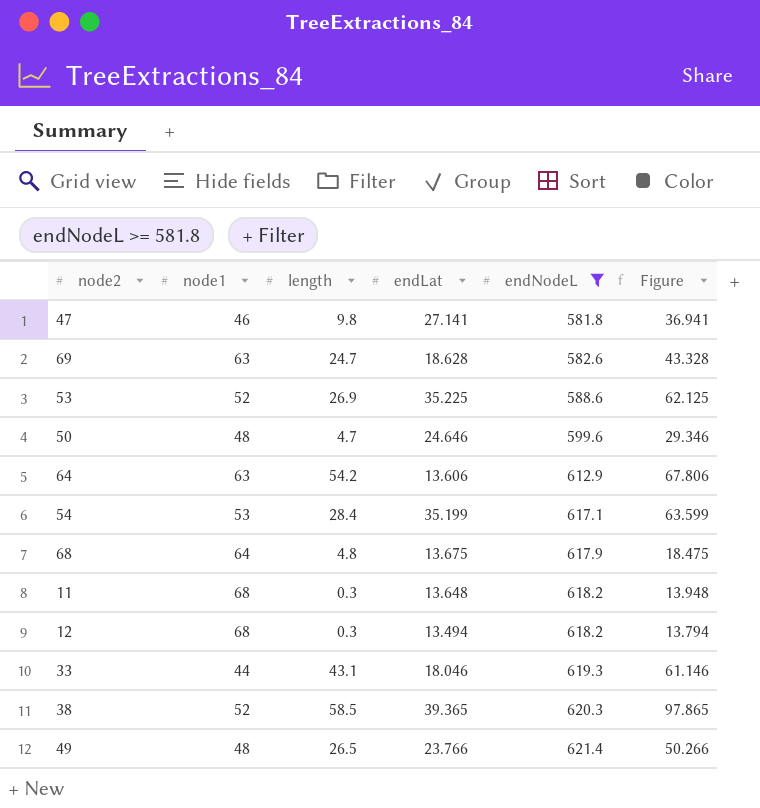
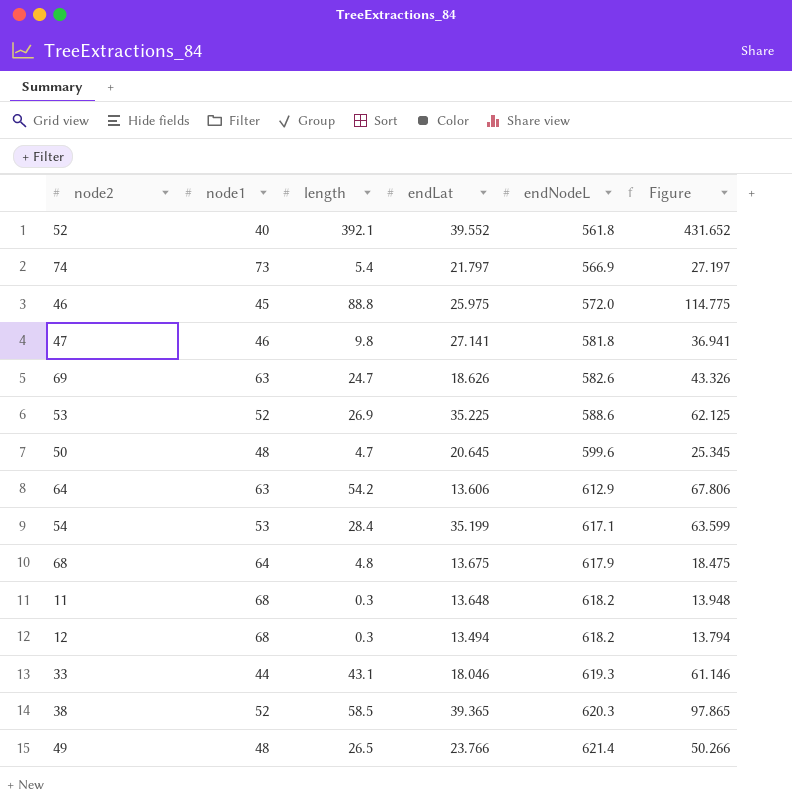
filter: endNodeL >= 581.8 -> none
69 | endLat: 18.628 -> 18.626
69 | Figure: 43.328 -> 43.326
50 | endLat: 24.646 -> 20.645
50 | Figure: 29.346 -> 25.345

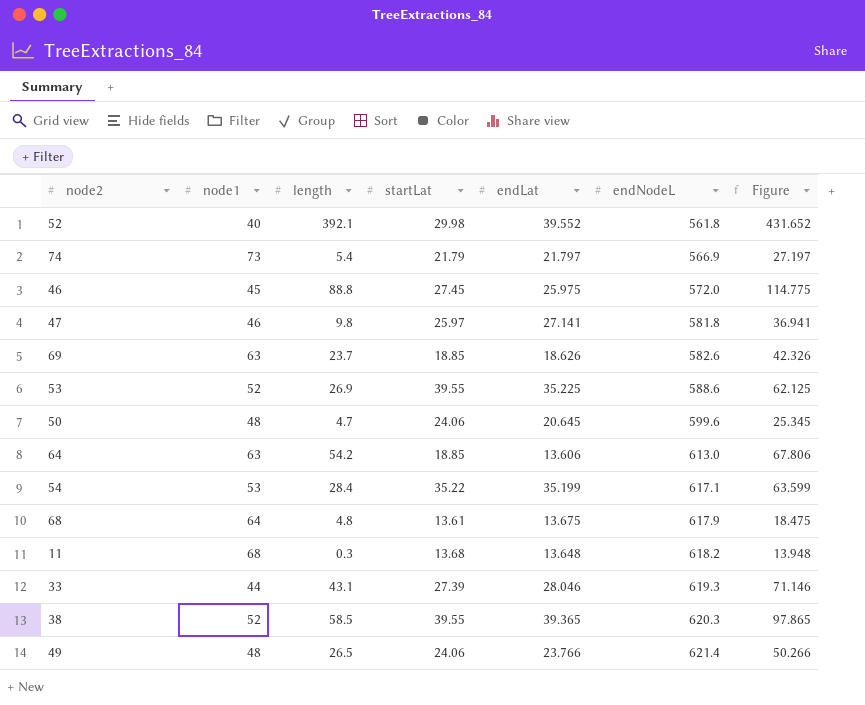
column startLat | position: none -> 4
row 12: 68 | 0.3 | 13.494 | 618.2 | 13.794 -> none
69 | length: 24.7 -> 23.7
69 | Figure: 43.326 -> 42.326
64 | endNodeL: 612.9 -> 613.0
33 | endLat: 18.046 -> 28.046
33 | Figure: 61.146 -> 71.146

